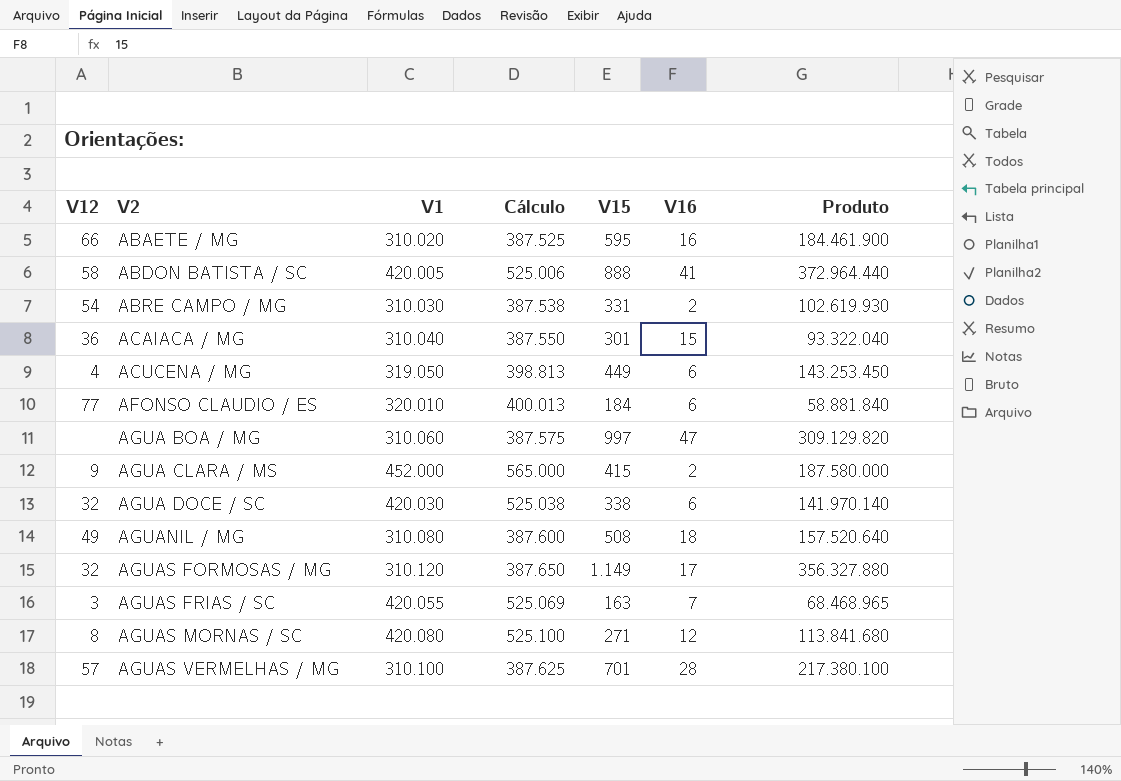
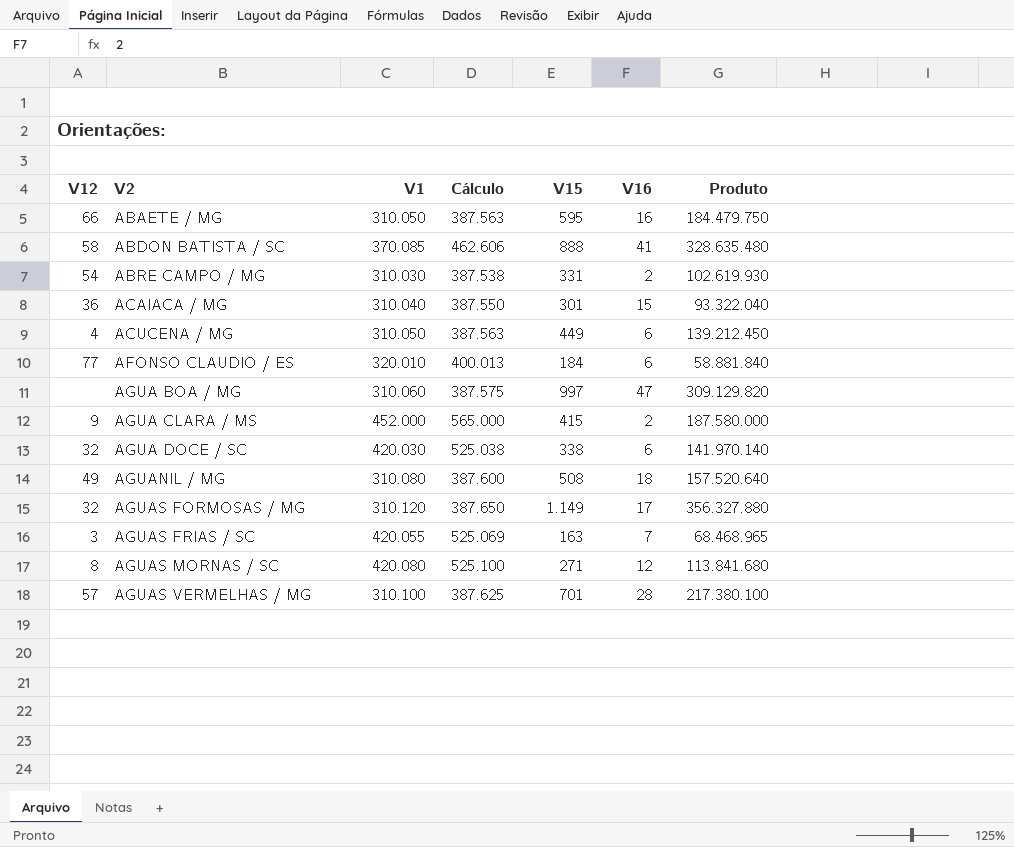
ABAETE / MG | V1: 310.020 -> 310.050
ABAETE / MG | Cálculo: 387.525 -> 387.563
ABAETE / MG | Produto: 184.461.900 -> 184.479.750
ABDON BATISTA / SC | V1: 420.005 -> 370.085
ABDON BATISTA / SC | Cálculo: 525.006 -> 462.606
ABDON BATISTA / SC | Produto: 372.964.440 -> 328.635.480
ACUCENA / MG | V1: 319.050 -> 310.050
ACUCENA / MG | Cálculo: 398.813 -> 387.563
ACUCENA / MG | Produto: 143.253.450 -> 139.212.450

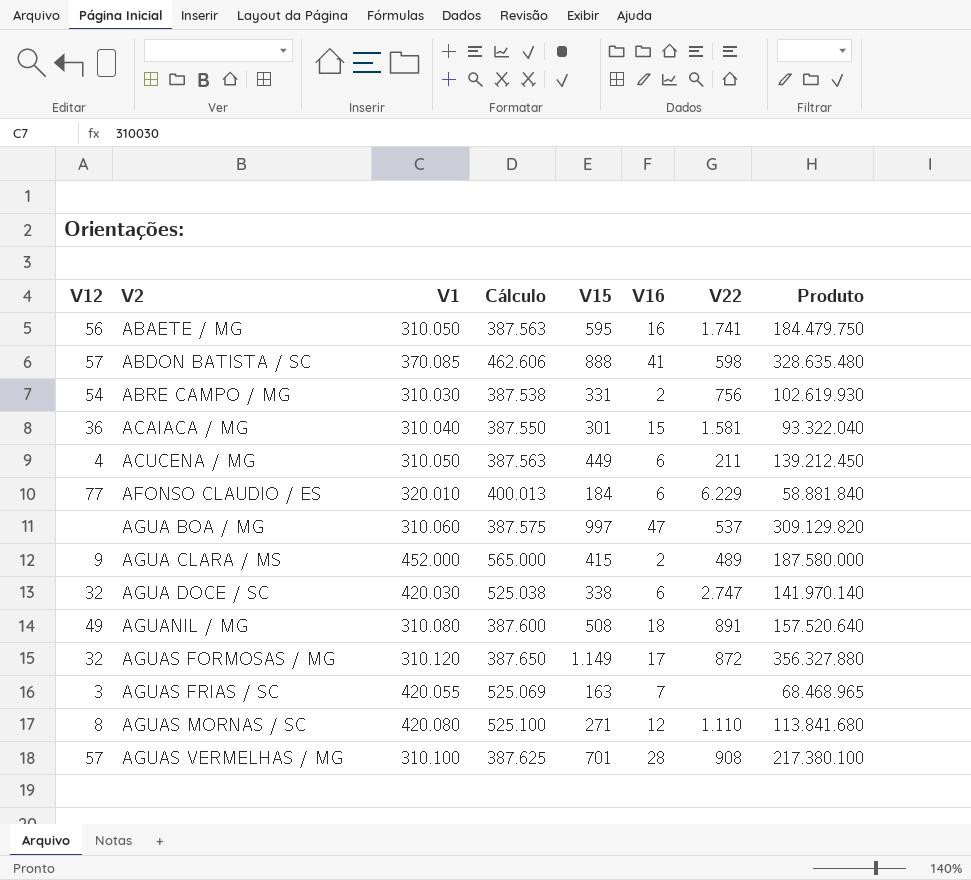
column V22 | position: none -> 7
ABAETE / MG | V12: 66 -> 56
ABDON BATISTA / SC | V12: 58 -> 57

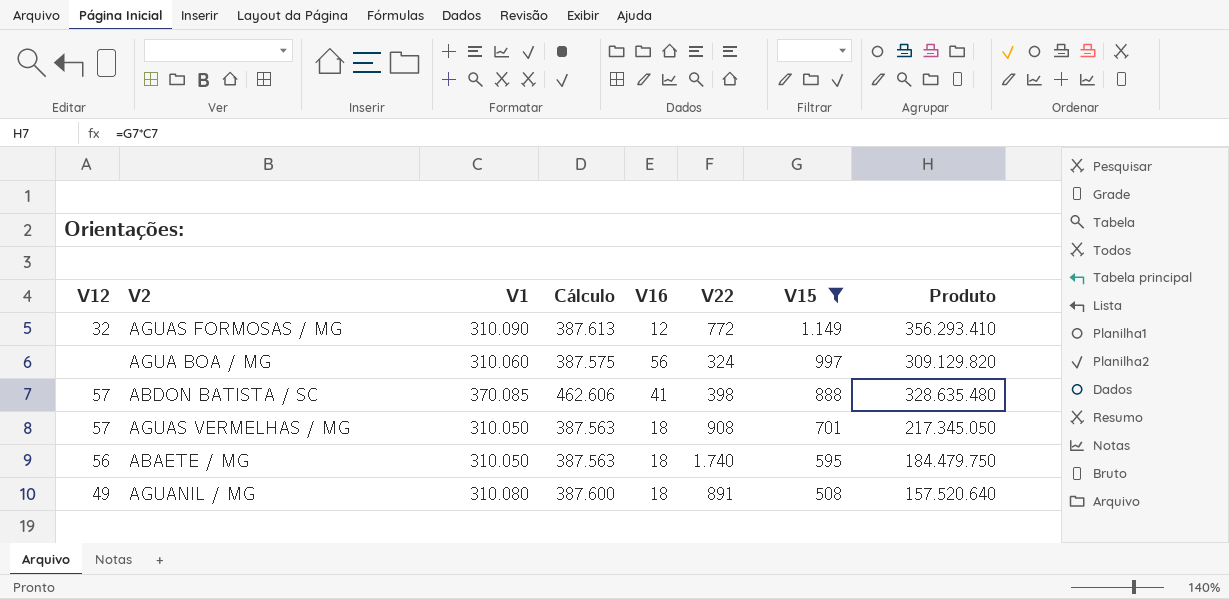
filter: none -> V15 >= 508
row order: V2 ascending -> V15 descending
column V15 | position: 5 -> 7
AGUAS FORMOSAS / MG | V1: 310.120 -> 310.090
AGUAS FORMOSAS / MG | Cálculo: 387.650 -> 387.613
AGUAS FORMOSAS / MG | V16: 17 -> 12
AGUAS FORMOSAS / MG | V22: 872 -> 772
AGUAS FORMOSAS / MG | Produto: 356.327.880 -> 356.293.410
AGUA BOA / MG | V16: 47 -> 56
AGUA BOA / MG | V22: 537 -> 324
ABDON BATISTA / SC | V22: 598 -> 398
AGUAS VERMELHAS / MG | V1: 310.100 -> 310.050
AGUAS VERMELHAS / MG | Cálculo: 387.625 -> 387.563
AGUAS VERMELHAS / MG | V16: 28 -> 18
AGUAS VERMELHAS / MG | Produto: 217.380.100 -> 217.345.050
ABAETE / MG | V16: 16 -> 18
ABAETE / MG | V22: 1.741 -> 1.740

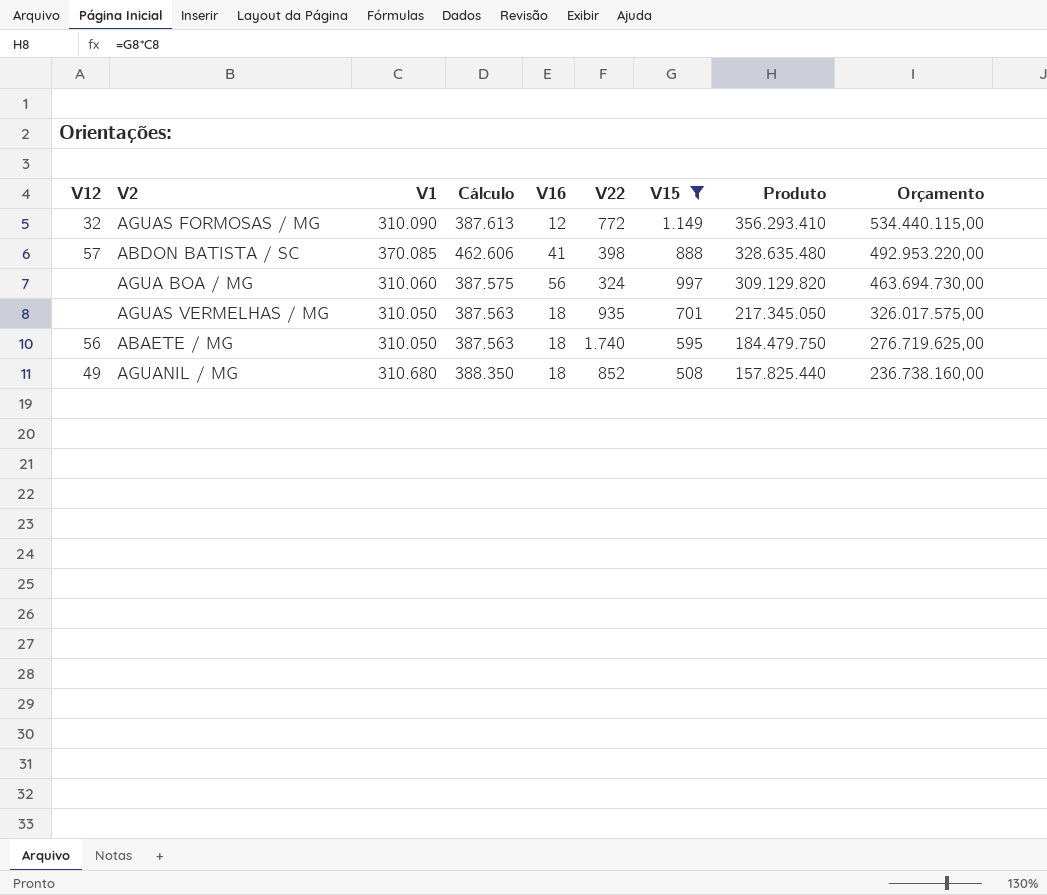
row order: V15 descending -> Produto descending
column Orçamento | formula: none -> [Produto] * 1,5
AGUAS VERMELHAS / MG | V12: 57 -> none
AGUAS VERMELHAS / MG | V22: 908 -> 935
AGUANIL / MG | V1: 310.080 -> 310.680
AGUANIL / MG | Cálculo: 387.600 -> 388.350
AGUANIL / MG | V22: 891 -> 852
AGUANIL / MG | Produto: 157.520.640 -> 157.825.440

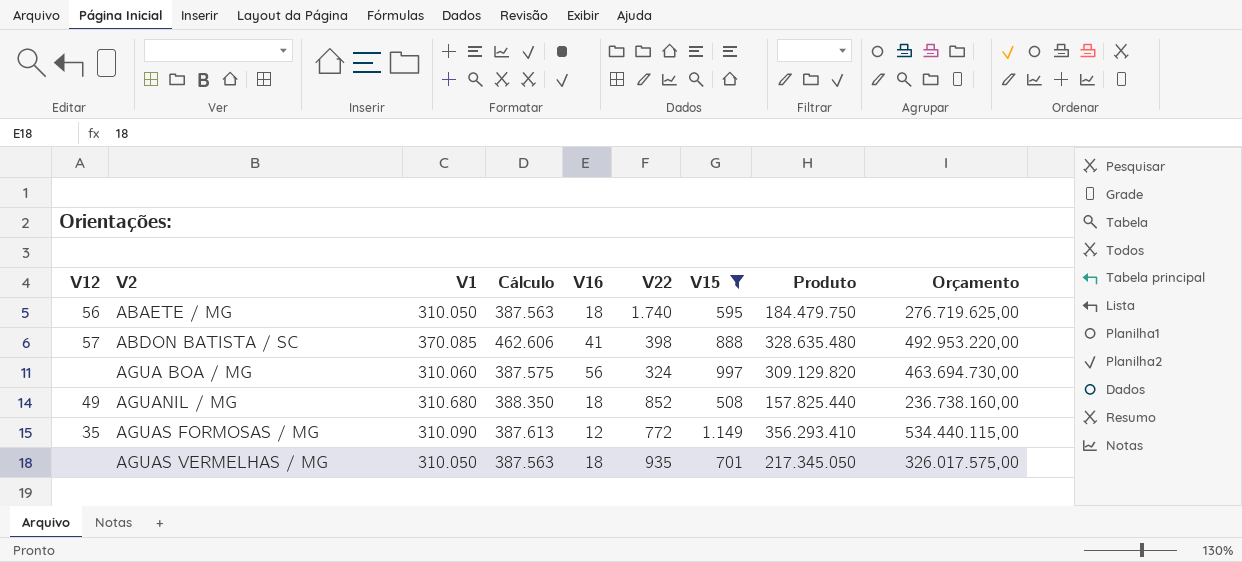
row order: Produto descending -> V2 ascending
AGUAS FORMOSAS / MG | V12: 32 -> 35

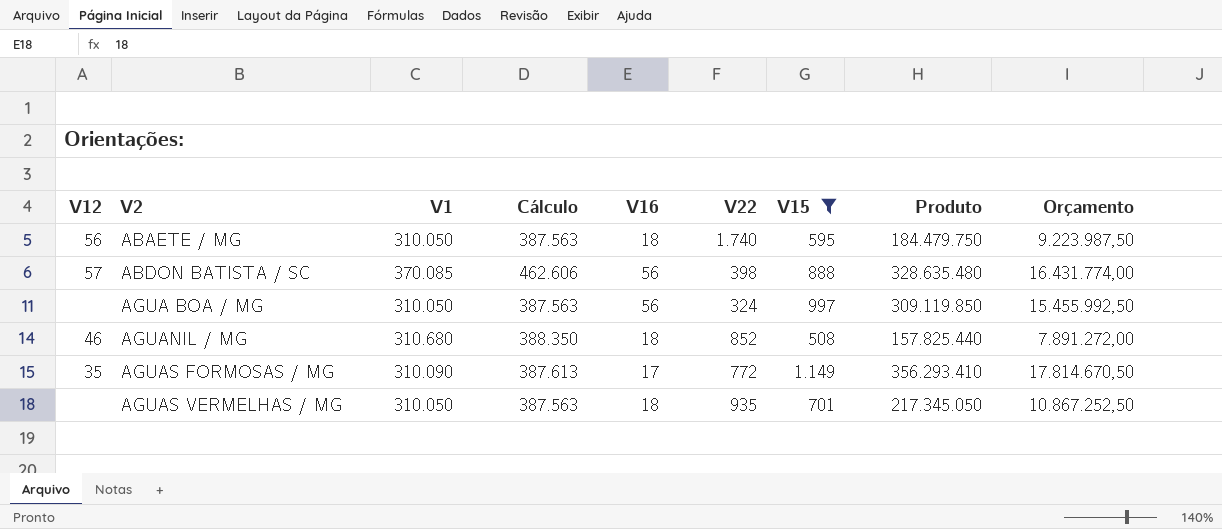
column Orçamento | formula: [Produto] * 1,5 -> [Produto] * 0,05
ABDON BATISTA / SC | V16: 41 -> 56
AGUA BOA / MG | V1: 310.060 -> 310.050
AGUA BOA / MG | Cálculo: 387.575 -> 387.563
AGUA BOA / MG | Produto: 309.129.820 -> 309.119.850
AGUANIL / MG | V12: 49 -> 46
AGUAS FORMOSAS / MG | V16: 12 -> 17

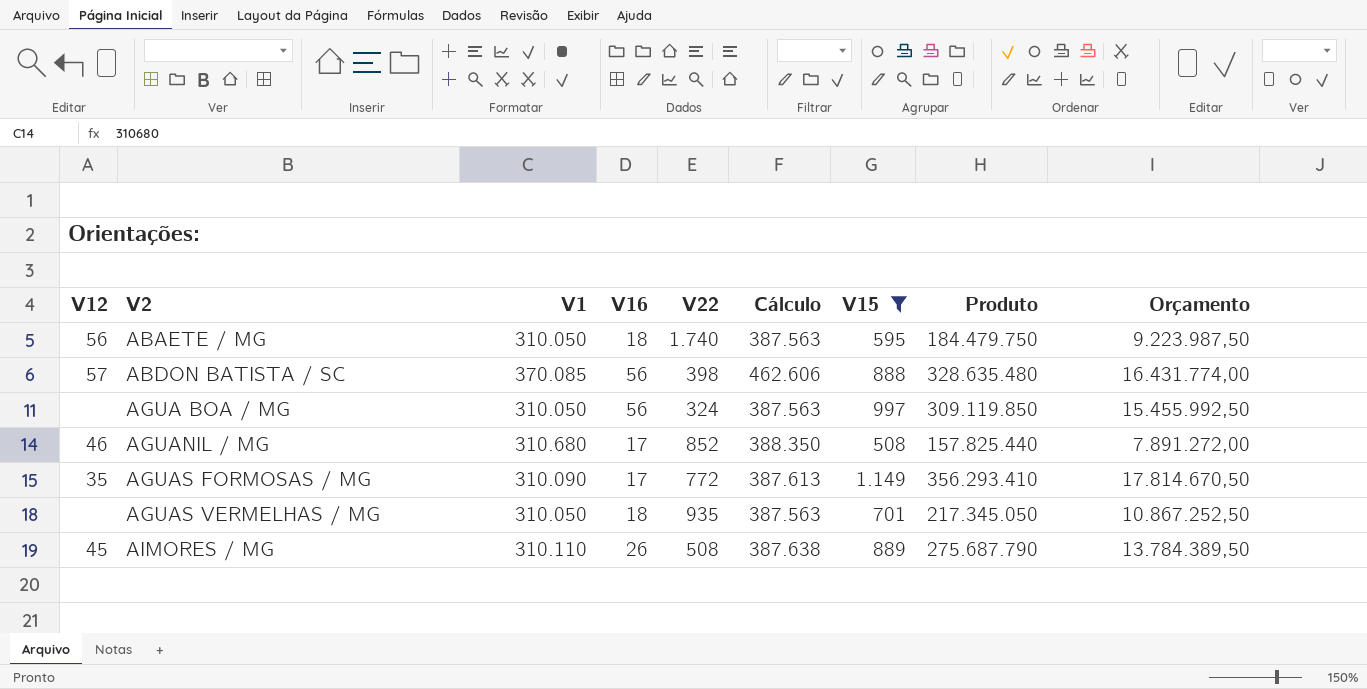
column Cálculo | position: 4 -> 6
AGUANIL / MG | V16: 18 -> 17
row AIMORES / MG: none -> 45 | 310.110 | 26 | 508 | 387.638 | 889 | 275.687.790 | 13.784.389,50

